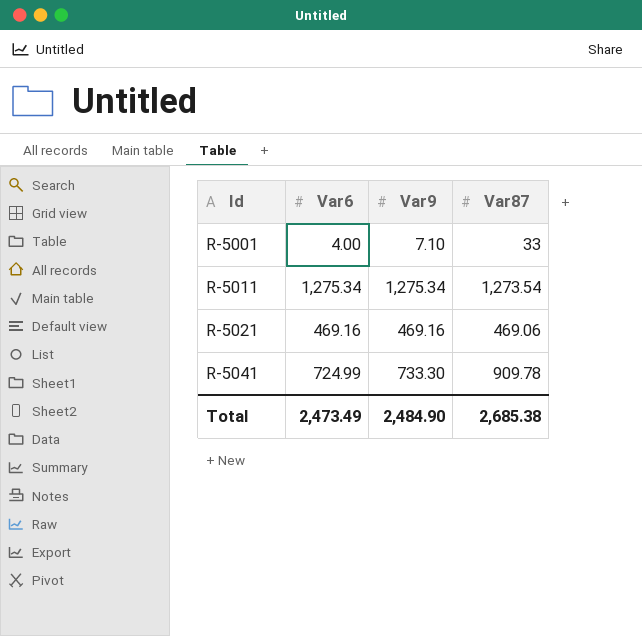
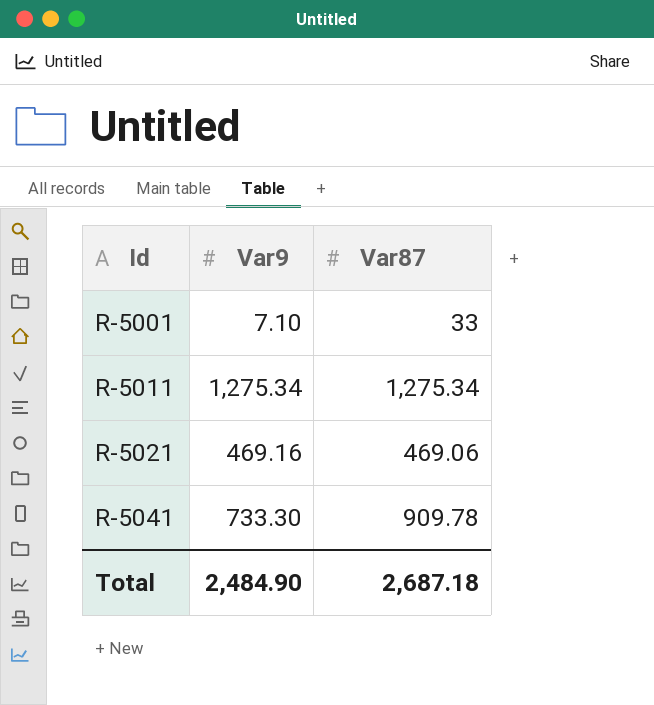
column Var6 | position: 2 -> none
R-5011 | Var87: 1,273.54 -> 1,275.34
Total | Var87: 2,685.38 -> 2,687.18

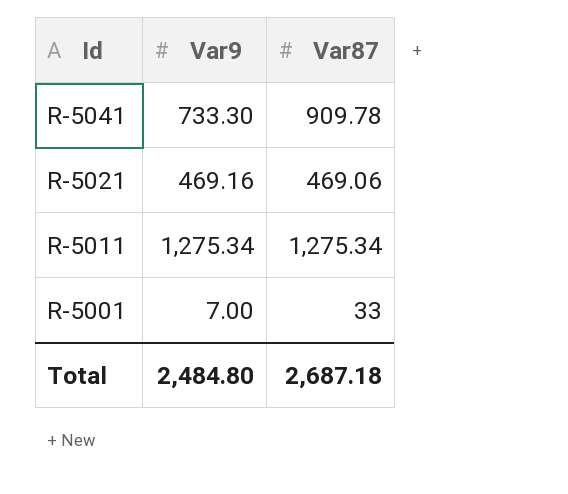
row order: Id ascending -> Id descending
R-5001 | Var9: 7.10 -> 7.00
Total | Var9: 2,484.90 -> 2,484.80

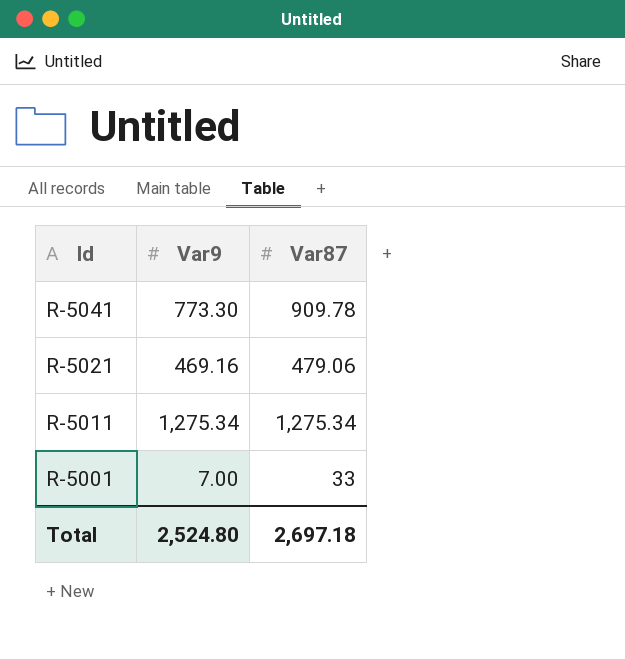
R-5041 | Var9: 733.30 -> 773.30
R-5021 | Var87: 469.06 -> 479.06
Total | Var9: 2,484.80 -> 2,524.80
Total | Var87: 2,687.18 -> 2,697.18

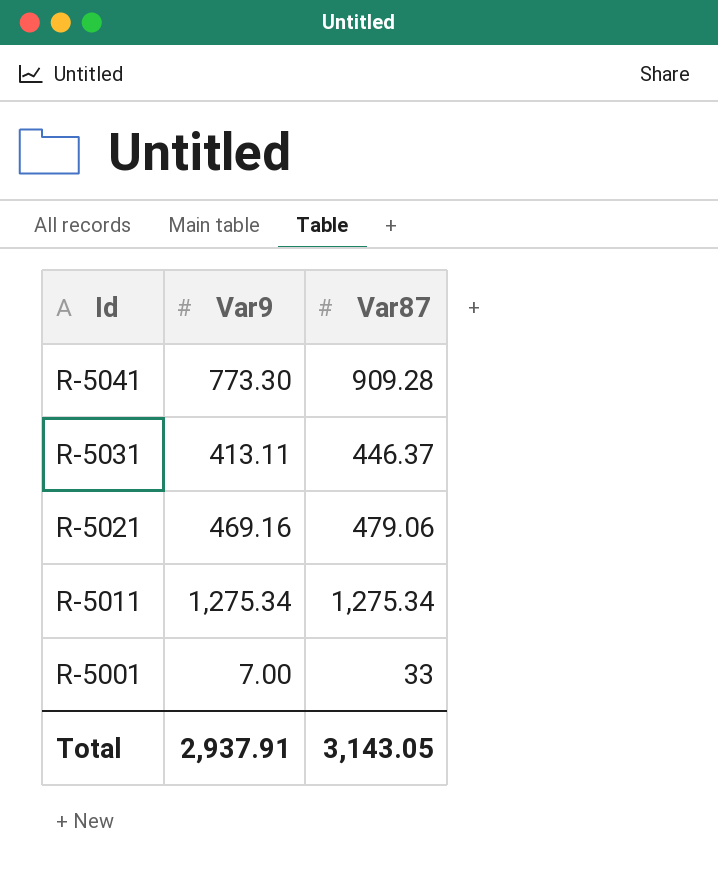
R-5041 | Var87: 909.78 -> 909.28
row R-5031: none -> 413.11 | 446.37
Total | Var9: 2,524.80 -> 2,937.91
Total | Var87: 2,697.18 -> 3,143.05

